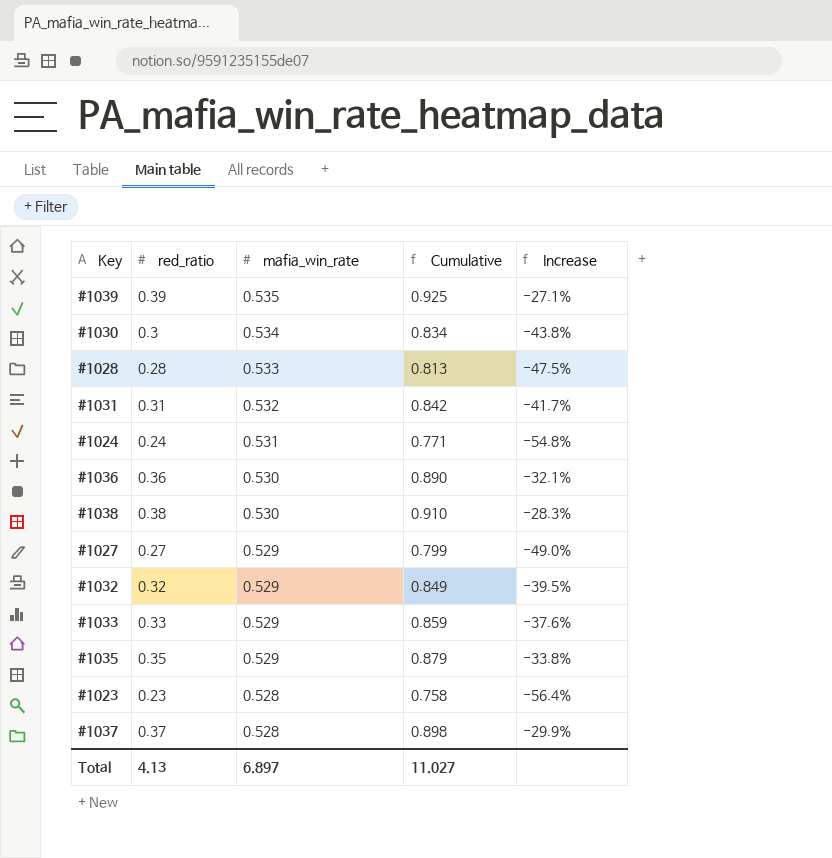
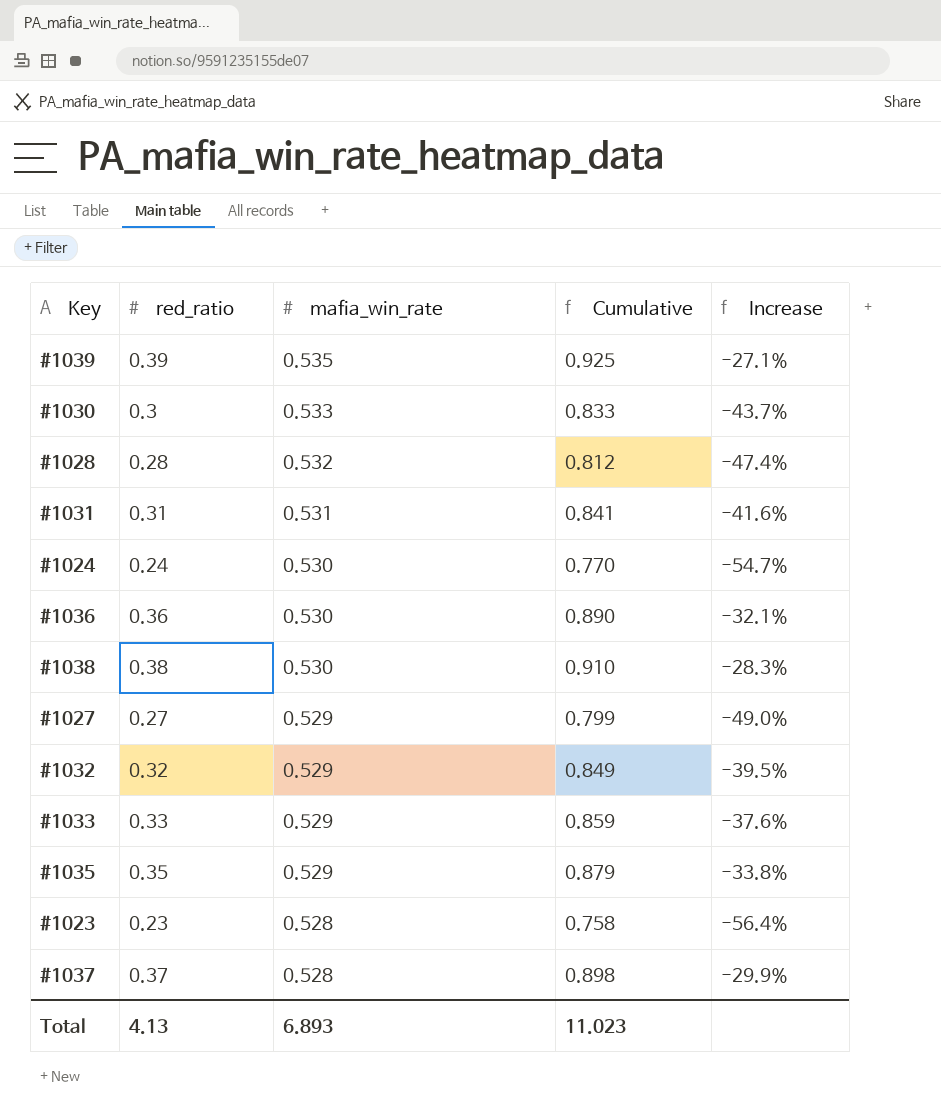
#1030 | mafia_win_rate: 0.534 -> 0.533
#1030 | Cumulative: 0.834 -> 0.833
#1030 | Increase: -43.8% -> -43.7%
#1028 | mafia_win_rate: 0.533 -> 0.532
#1028 | Cumulative: 0.813 -> 0.812
#1028 | Increase: -47.5% -> -47.4%
#1031 | mafia_win_rate: 0.532 -> 0.531
#1031 | Cumulative: 0.842 -> 0.841
#1031 | Increase: -41.7% -> -41.6%
#1024 | mafia_win_rate: 0.531 -> 0.530
#1024 | Cumulative: 0.771 -> 0.770
#1024 | Increase: -54.8% -> -54.7%
Total | mafia_win_rate: 6.897 -> 6.893
Total | Cumulative: 11.027 -> 11.023

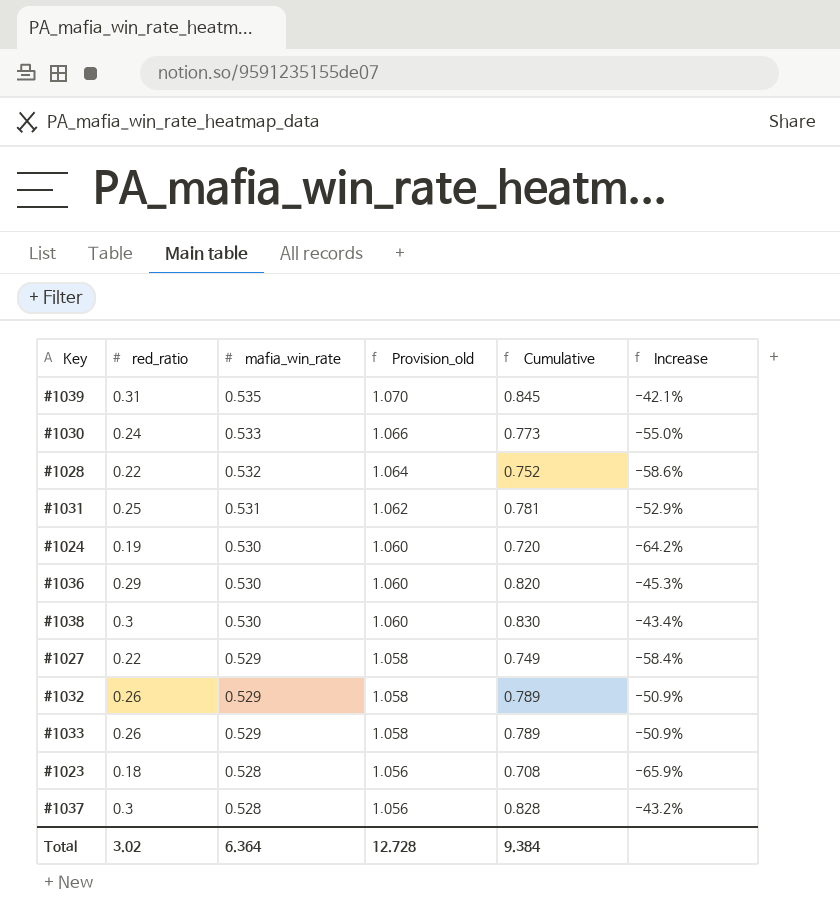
column Provision_old | formula: none -> [mafia_win_rate] * 2
row #1035: 0.35 | 0.529 | 0.879 | -33.8% -> none
#1039 | red_ratio: 0.39 -> 0.31
#1039 | Cumulative: 0.925 -> 0.845
#1039 | Increase: -27.1% -> -42.1%
#1030 | red_ratio: 0.3 -> 0.24
#1030 | Cumulative: 0.833 -> 0.773
#1030 | Increase: -43.7% -> -55.0%
#1028 | red_ratio: 0.28 -> 0.22
#1028 | Cumulative: 0.812 -> 0.752
#1028 | Increase: -47.4% -> -58.6%
#1031 | red_ratio: 0.31 -> 0.25
#1031 | Cumulative: 0.841 -> 0.781
#1031 | Increase: -41.6% -> -52.9%
#1024 | red_ratio: 0.24 -> 0.19
#1024 | Cumulative: 0.770 -> 0.720
#1024 | Increase: -54.7% -> -64.2%
#1036 | red_ratio: 0.36 -> 0.29
#1036 | Cumulative: 0.890 -> 0.820
#1036 | Increase: -32.1% -> -45.3%
#1038 | red_ratio: 0.38 -> 0.3
#1038 | Cumulative: 0.910 -> 0.830
#1038 | Increase: -28.3% -> -43.4%
#1027 | red_ratio: 0.27 -> 0.22
#1027 | Cumulative: 0.799 -> 0.749
#1027 | Increase: -49.0% -> -58.4%
#1032 | red_ratio: 0.32 -> 0.26
#1032 | Cumulative: 0.849 -> 0.789
#1032 | Increase: -39.5% -> -50.9%
#1033 | red_ratio: 0.33 -> 0.26
#1033 | Cumulative: 0.859 -> 0.789
#1033 | Increase: -37.6% -> -50.9%
#1023 | red_ratio: 0.23 -> 0.18
#1023 | Cumulative: 0.758 -> 0.708
#1023 | Increase: -56.4% -> -65.9%
#1037 | red_ratio: 0.37 -> 0.3
#1037 | Cumulative: 0.898 -> 0.828
#1037 | Increase: -29.9% -> -43.2%
Total | red_ratio: 4.13 -> 3.02
Total | mafia_win_rate: 6.893 -> 6.364
Total | Cumulative: 11.023 -> 9.384

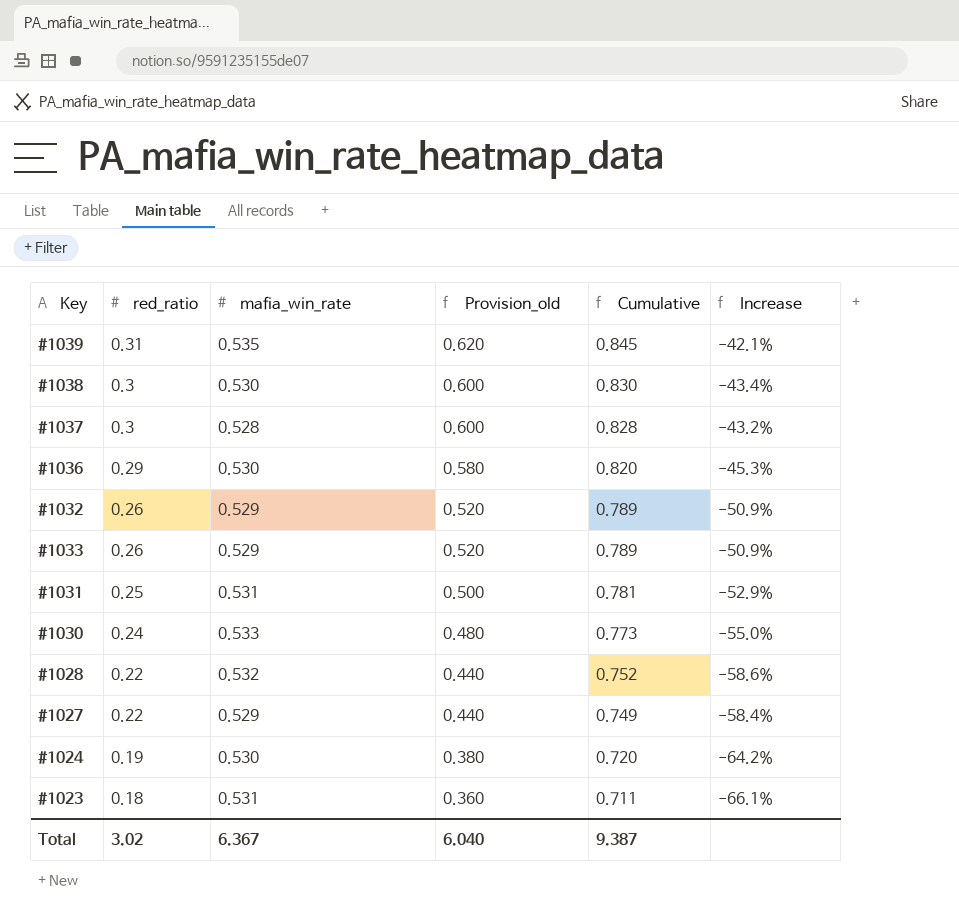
row order: mafia_win_rate descending -> red_ratio descending
column Provision_old | formula: [mafia_win_rate] * 2 -> [red_ratio] * 2
#1023 | mafia_win_rate: 0.528 -> 0.531
#1023 | Cumulative: 0.708 -> 0.711
#1023 | Increase: -65.9% -> -66.1%
Total | mafia_win_rate: 6.364 -> 6.367
Total | Provision_old: 12.728 -> 6.040
Total | Cumulative: 9.384 -> 9.387

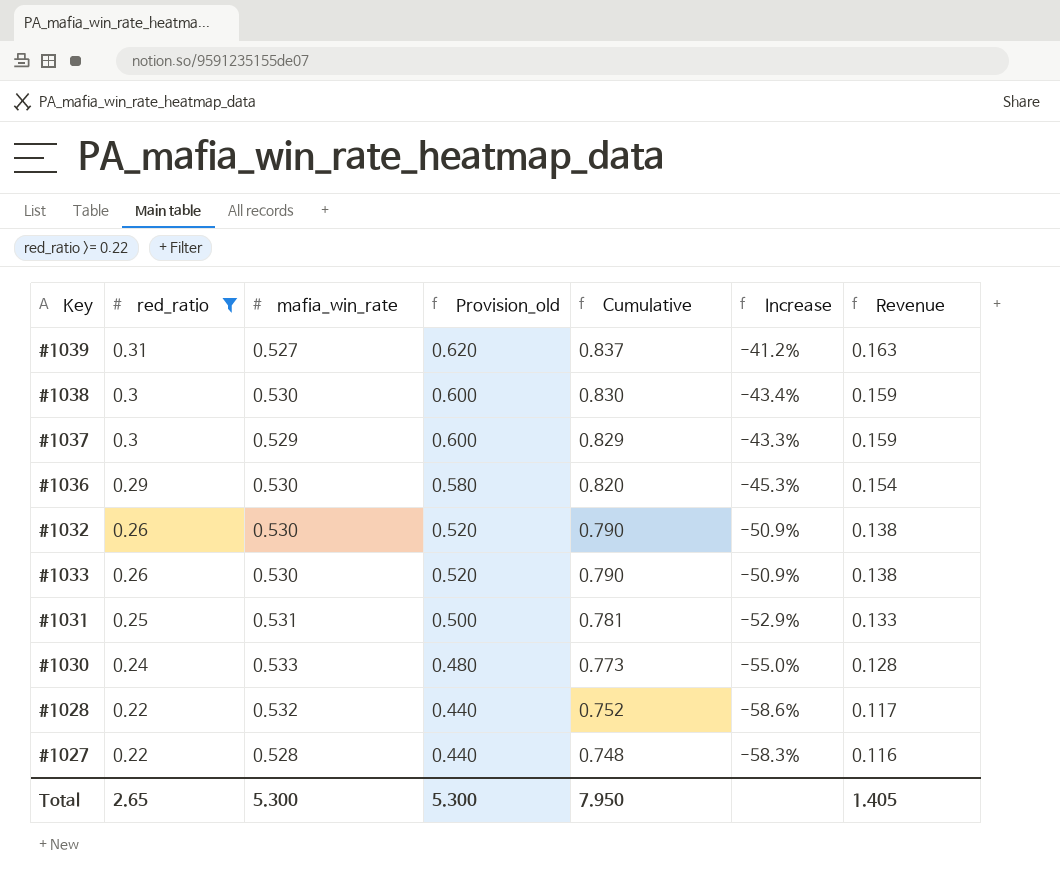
filter: none -> red_ratio >= 0.22
column Revenue | formula: none -> [red_ratio] * [mafia_win_rate]
#1039 | mafia_win_rate: 0.535 -> 0.527
#1039 | Cumulative: 0.845 -> 0.837
#1039 | Increase: -42.1% -> -41.2%
#1037 | mafia_win_rate: 0.528 -> 0.529
#1037 | Cumulative: 0.828 -> 0.829
#1037 | Increase: -43.2% -> -43.3%
#1032 | mafia_win_rate: 0.529 -> 0.530
#1032 | Cumulative: 0.789 -> 0.790
#1033 | mafia_win_rate: 0.529 -> 0.530
#1033 | Cumulative: 0.789 -> 0.790
#1027 | mafia_win_rate: 0.529 -> 0.528
#1027 | Cumulative: 0.749 -> 0.748
#1027 | Increase: -58.4% -> -58.3%
Total | red_ratio: 3.02 -> 2.65
Total | mafia_win_rate: 6.367 -> 5.300
Total | Provision_old: 6.040 -> 5.300
Total | Cumulative: 9.387 -> 7.950

